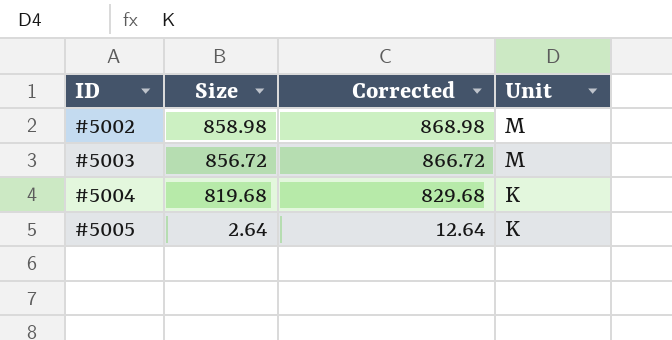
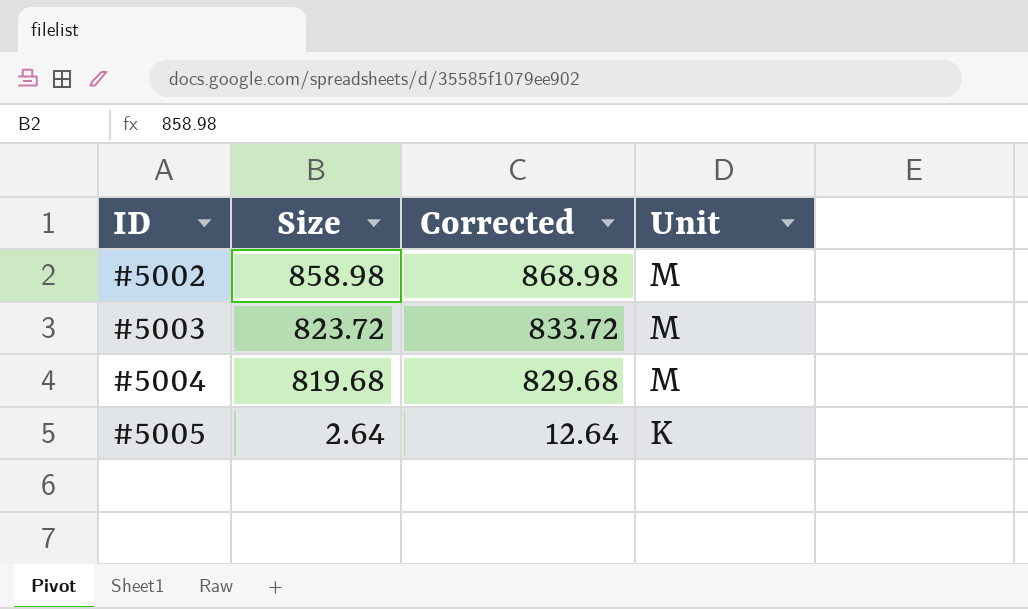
#5003 | Size: 856.72 -> 823.72
#5003 | Corrected: 866.72 -> 833.72
#5004 | Unit: K -> M

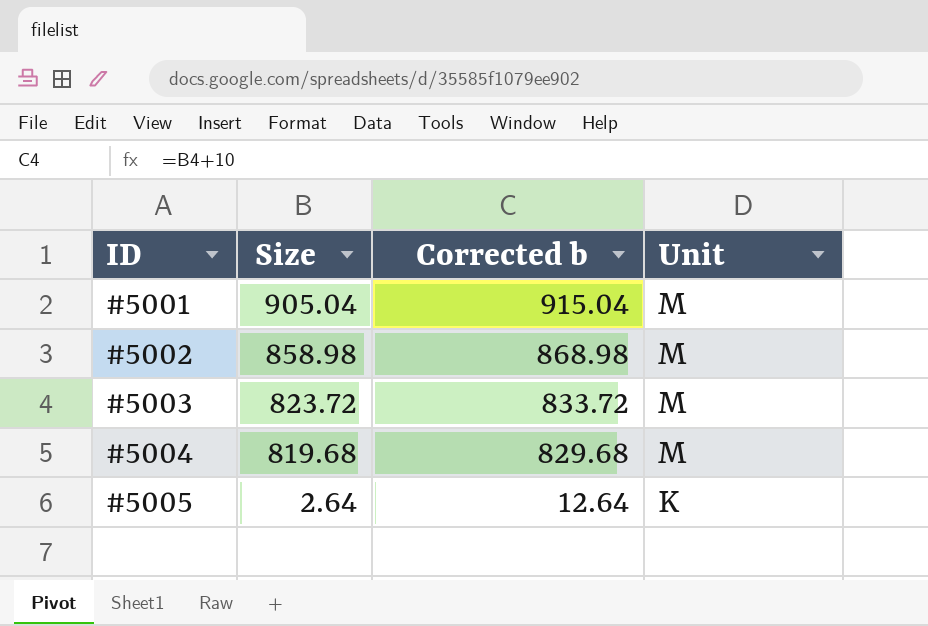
column name: Corrected -> Corrected b
row #5001: none -> 905.04 | 915.04 | M

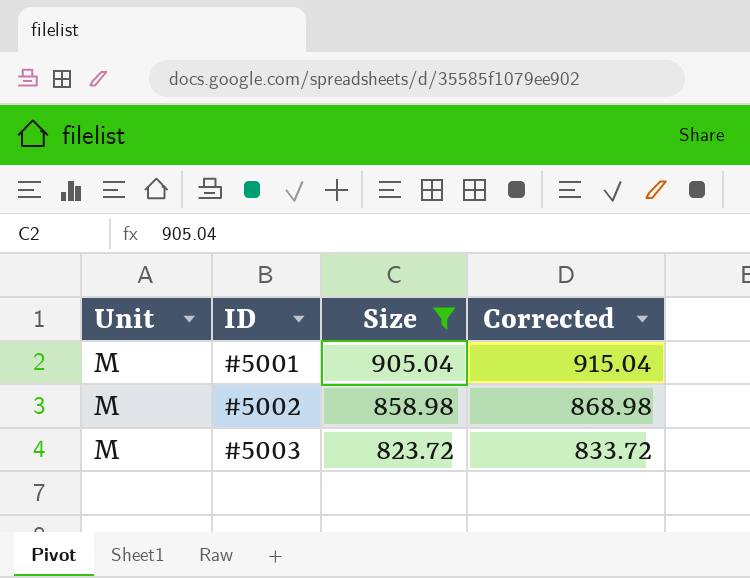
filter: none -> Size >= 823.72
column Unit | position: 4 -> 1
column name: Corrected b -> Corrected

